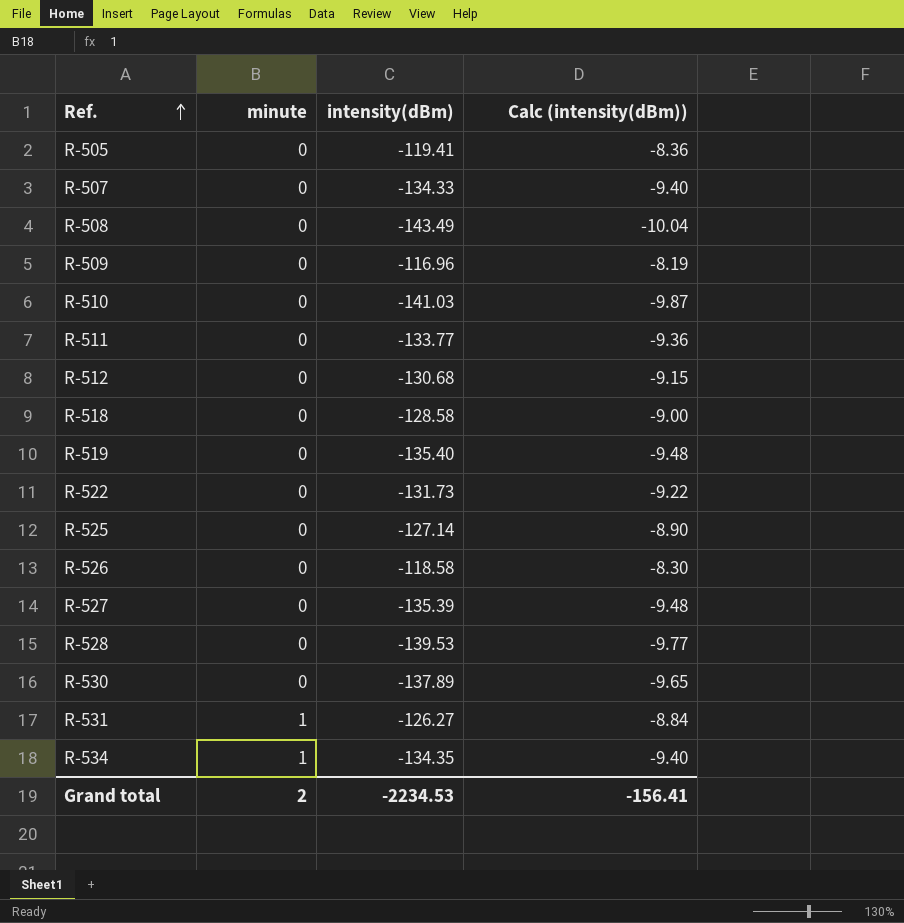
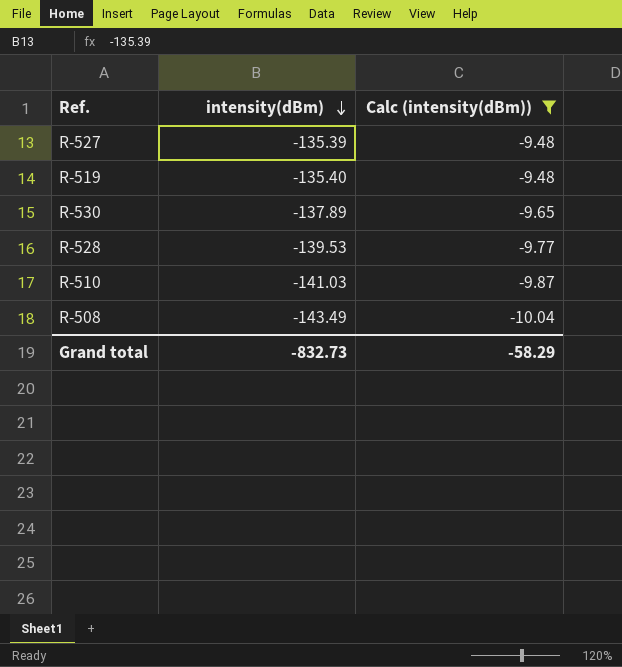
filter: none -> Calc (intensity(dBm)) <= -9.48
row order: Ref. ascending -> intensity(dBm) descending
column minute | position: 2 -> none
Grand total | intensity(dBm): -2234.53 -> -832.73
Grand total | Calc (intensity(dBm)): -156.41 -> -58.29

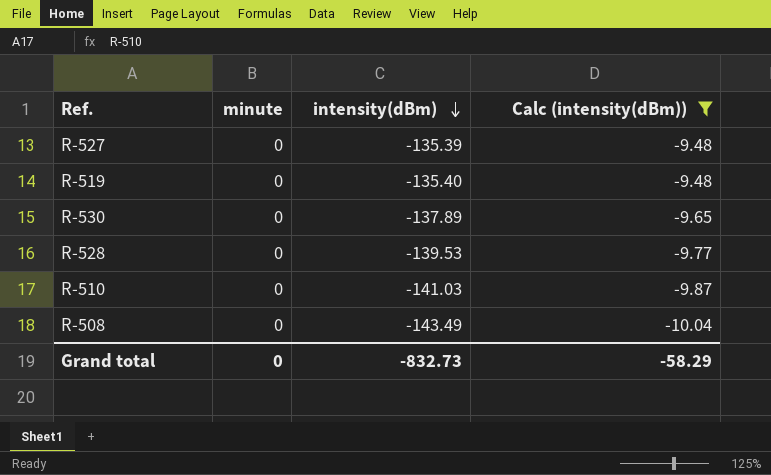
column minute | position: none -> 2

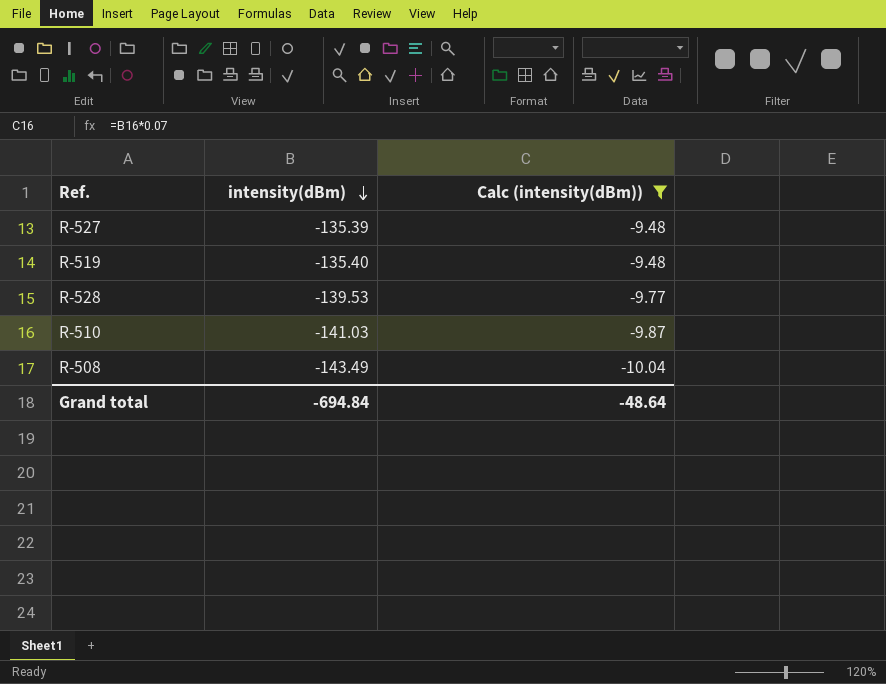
column minute | position: 2 -> none
row R-530: 0 | -137.89 | -9.65 -> none
Grand total | intensity(dBm): -832.73 -> -694.84
Grand total | Calc (intensity(dBm)): -58.29 -> -48.64

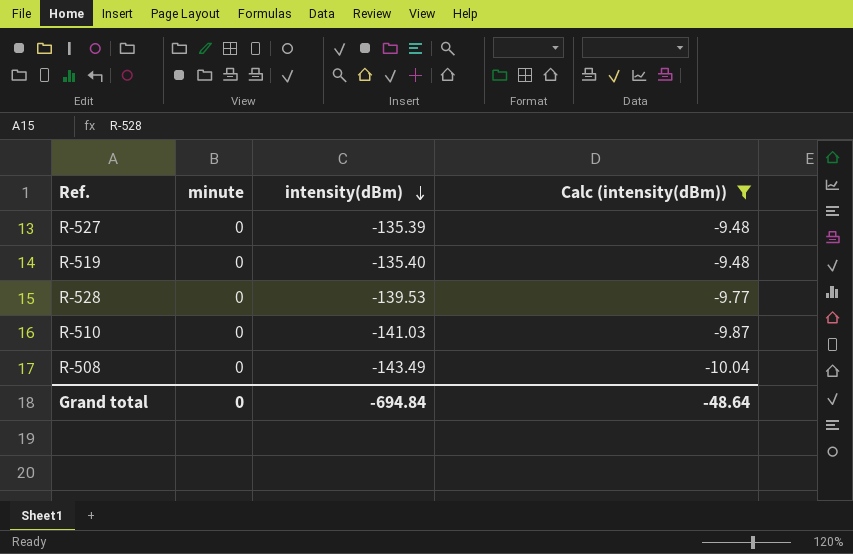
column minute | position: none -> 2

